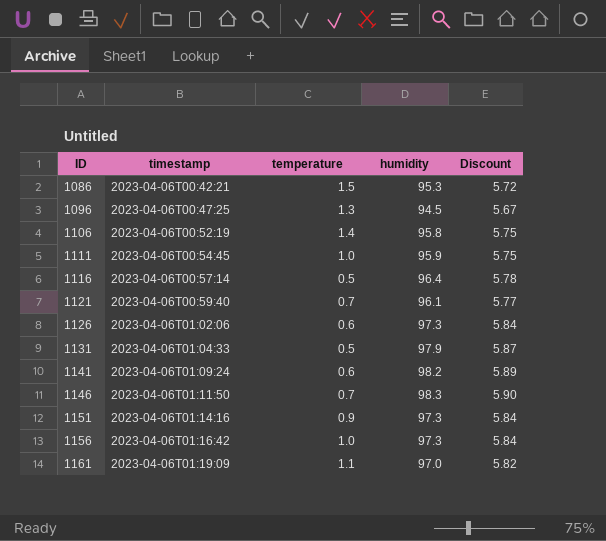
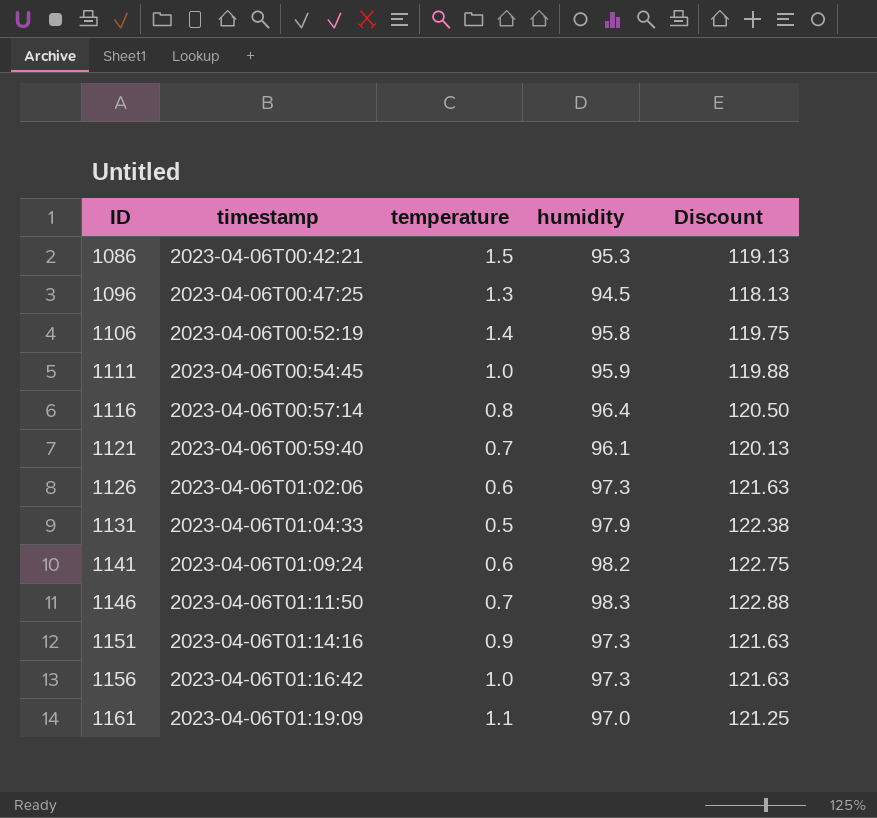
column Discount | formula: [humidity] * 0.06 -> [humidity] * 1.25
1116 | temperature: 0.5 -> 0.8

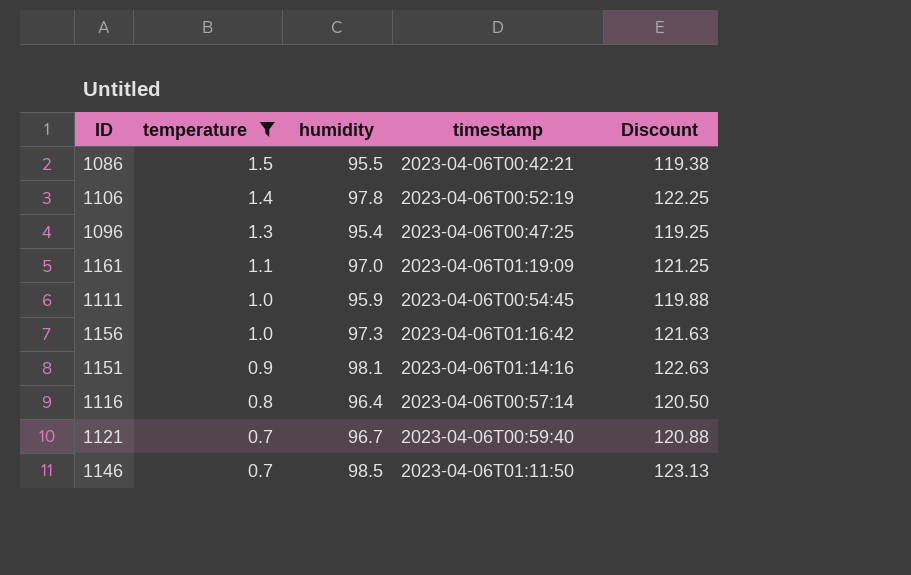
filter: none -> temperature >= 0.7
row order: ID ascending -> temperature descending
column timestamp | position: 2 -> 4
1086 | humidity: 95.3 -> 95.5
1086 | Discount: 119.13 -> 119.38
1106 | humidity: 95.8 -> 97.8
1106 | Discount: 119.75 -> 122.25
1096 | humidity: 94.5 -> 95.4
1096 | Discount: 118.13 -> 119.25
1151 | humidity: 97.3 -> 98.1
1151 | Discount: 121.63 -> 122.63
1121 | humidity: 96.1 -> 96.7
1121 | Discount: 120.13 -> 120.88
1146 | humidity: 98.3 -> 98.5
1146 | Discount: 122.88 -> 123.13

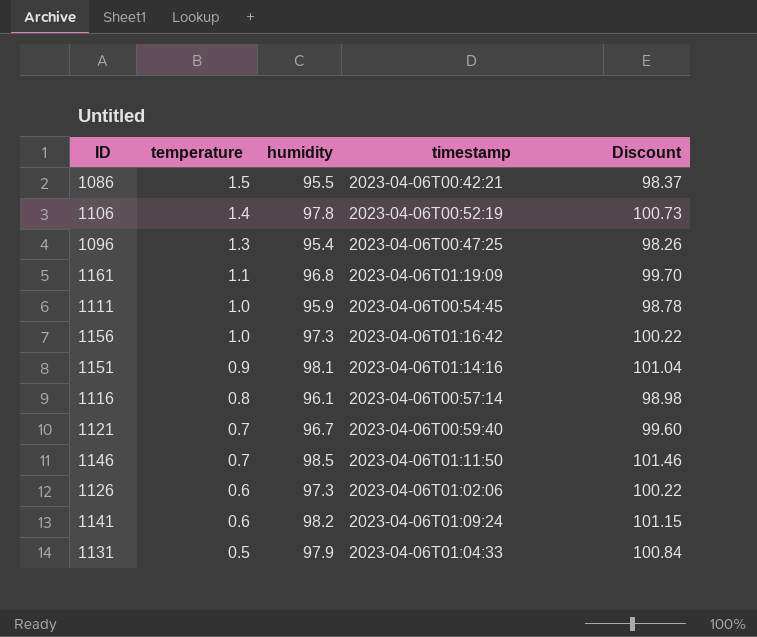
filter: temperature >= 0.7 -> none
column Discount | formula: [humidity] * 1.25 -> [humidity] * 1.03
1161 | humidity: 97.0 -> 96.8
1116 | humidity: 96.4 -> 96.1

